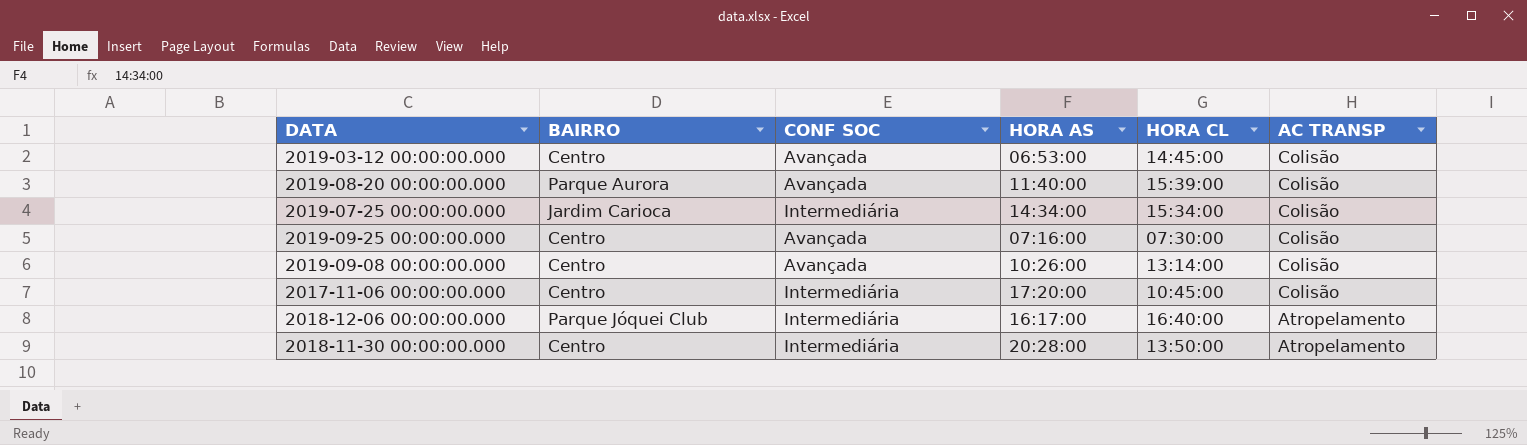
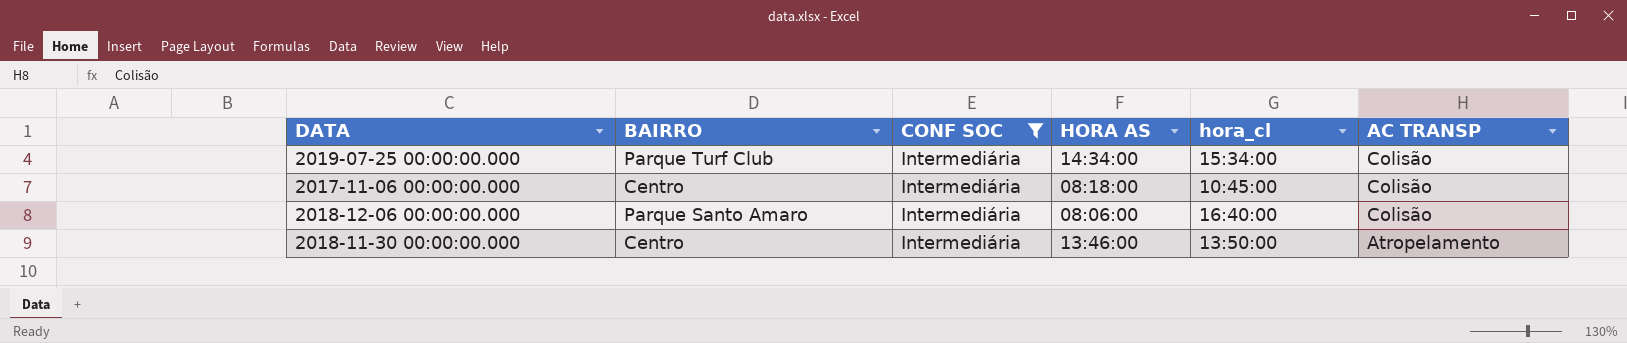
filter: none -> CONF SOC = Intermediária
column name: HORA CL -> hora_cl
2019-07-25 00:00:00.000 | BAIRRO: Jardim Carioca -> Parque Turf Club
2017-11-06 00:00:00.000 | HORA AS: 17:20:00 -> 08:18:00
2018-12-06 00:00:00.000 | BAIRRO: Parque Jóquei Club -> Parque Santo Amaro
2018-12-06 00:00:00.000 | HORA AS: 16:17:00 -> 08:06:00
2018-12-06 00:00:00.000 | AC TRANSP: Atropelamento -> Colisão
2018-11-30 00:00:00.000 | HORA AS: 20:28:00 -> 13:46:00

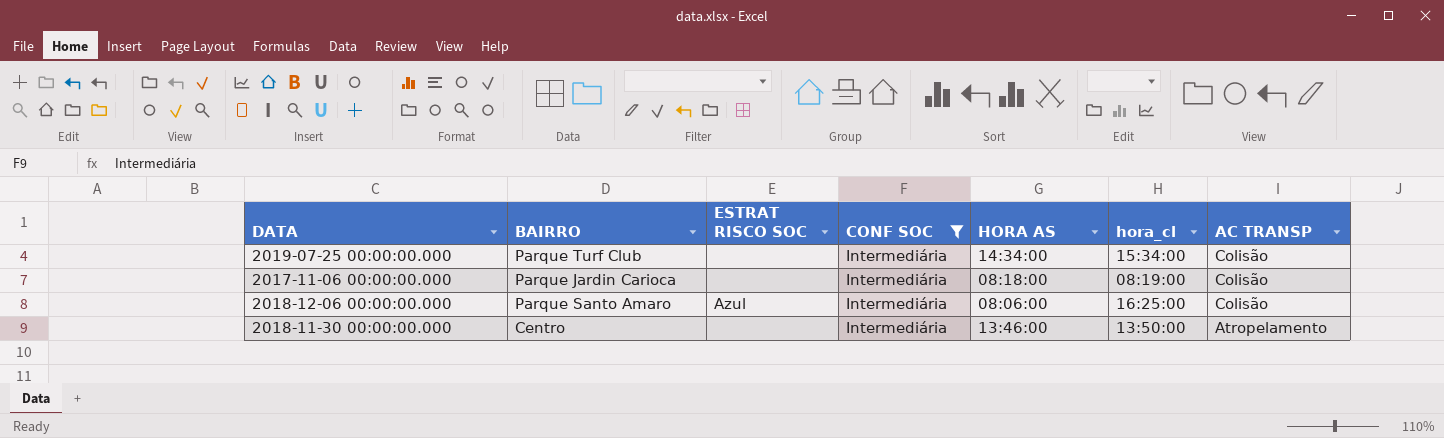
column ESTRAT RISCO SOC | position: none -> 3
2017-11-06 00:00:00.000 | BAIRRO: Centro -> Parque Jardin Carioca
2017-11-06 00:00:00.000 | hora_cl: 10:45:00 -> 08:19:00
2018-12-06 00:00:00.000 | hora_cl: 16:40:00 -> 16:25:00

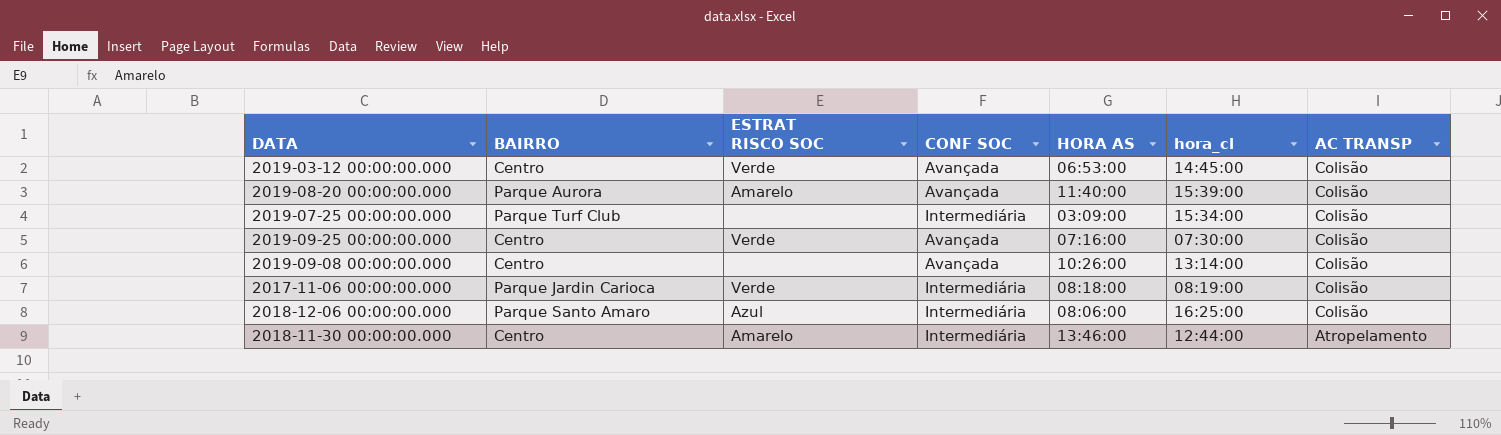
filter: CONF SOC = Intermediária -> none
2019-07-25 00:00:00.000 | HORA AS: 14:34:00 -> 03:09:00
2017-11-06 00:00:00.000 | ESTRAT RISCO SOC: none -> Verde
2018-11-30 00:00:00.000 | ESTRAT RISCO SOC: none -> Amarelo
2018-11-30 00:00:00.000 | hora_cl: 13:50:00 -> 12:44:00

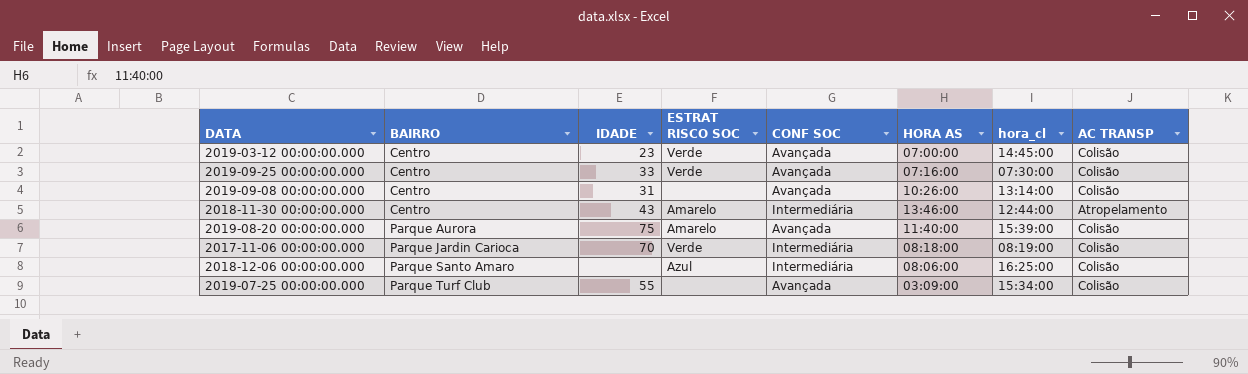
row order: AC TRANSP descending -> BAIRRO ascending
column IDADE | position: none -> 3
2019-03-12 00:00:00.000 | HORA AS: 06:53:00 -> 07:00:00
2019-07-25 00:00:00.000 | CONF SOC: Intermediária -> Avançada

